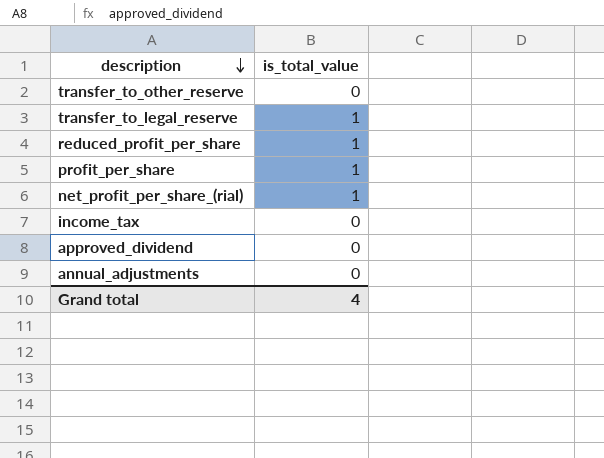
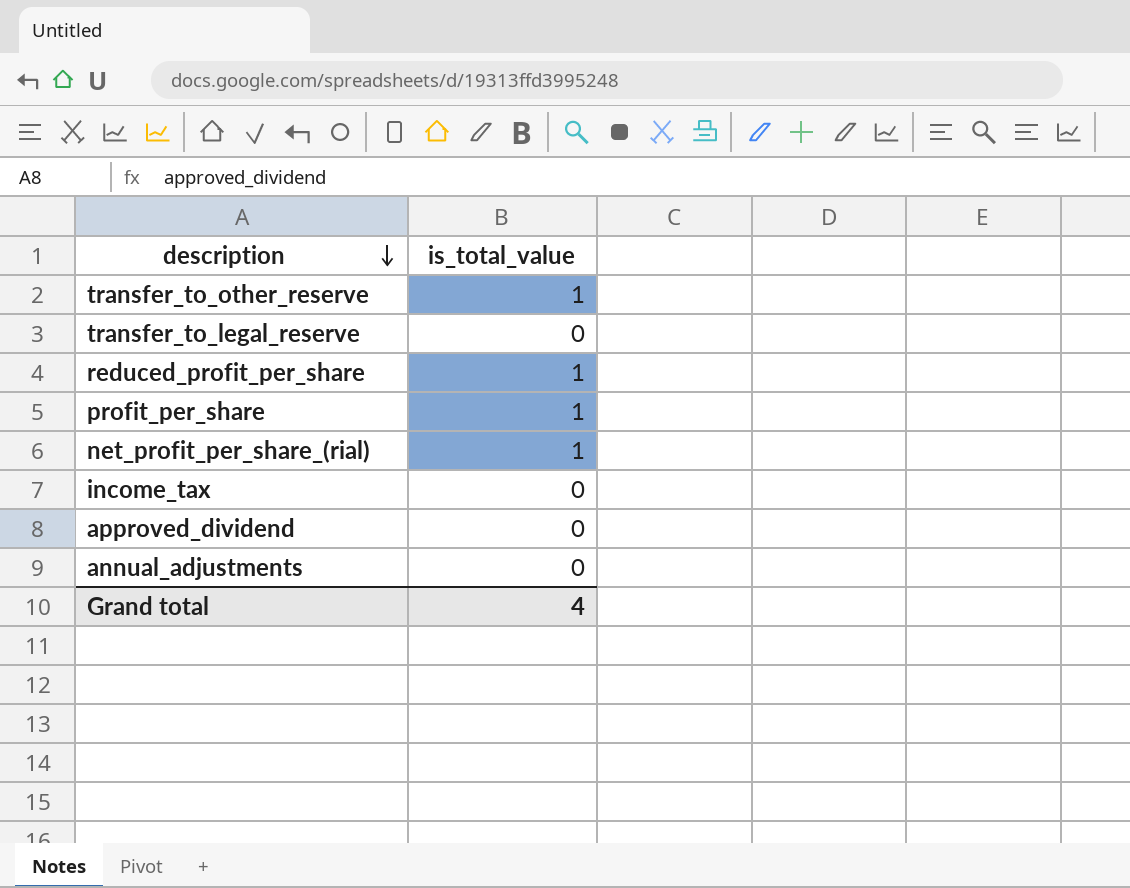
transfer_to_other_reserve | is_total_value: 0 -> 1
transfer_to_legal_reserve | is_total_value: 1 -> 0

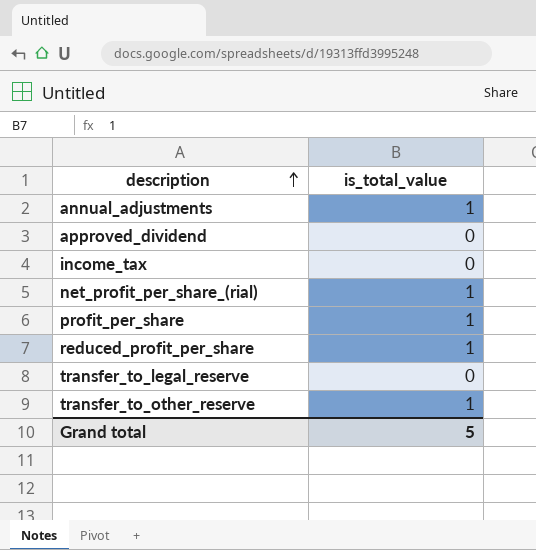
row order: description descending -> description ascending
annual_adjustments | is_total_value: 0 -> 1
Grand total | is_total_value: 4 -> 5

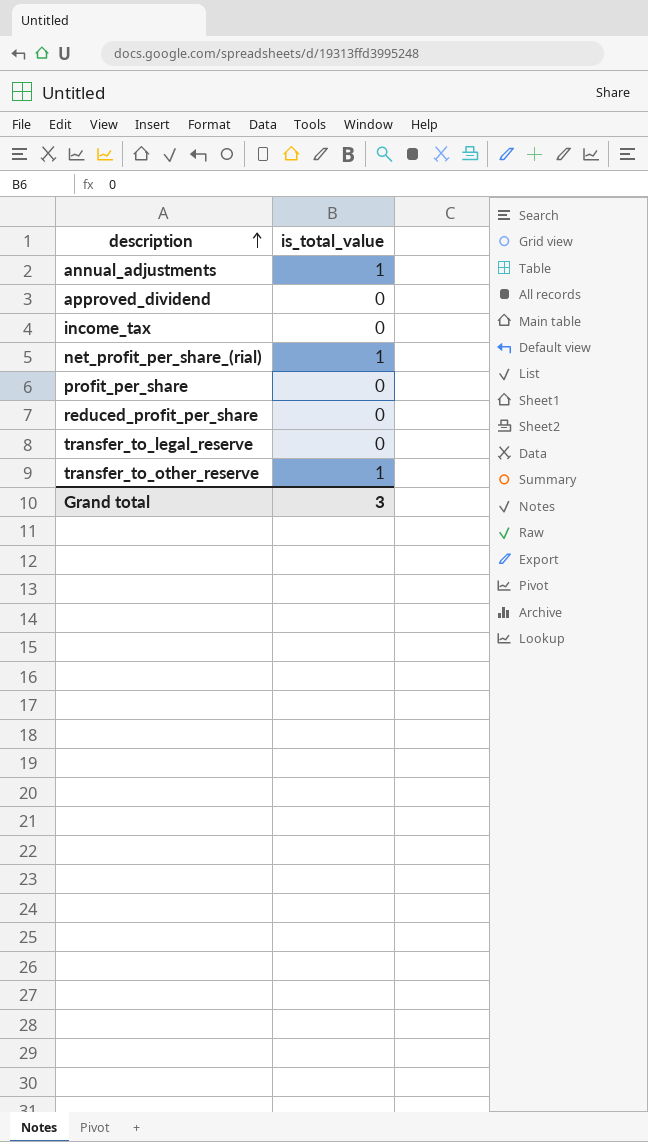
profit_per_share | is_total_value: 1 -> 0
reduced_profit_per_share | is_total_value: 1 -> 0
Grand total | is_total_value: 5 -> 3

